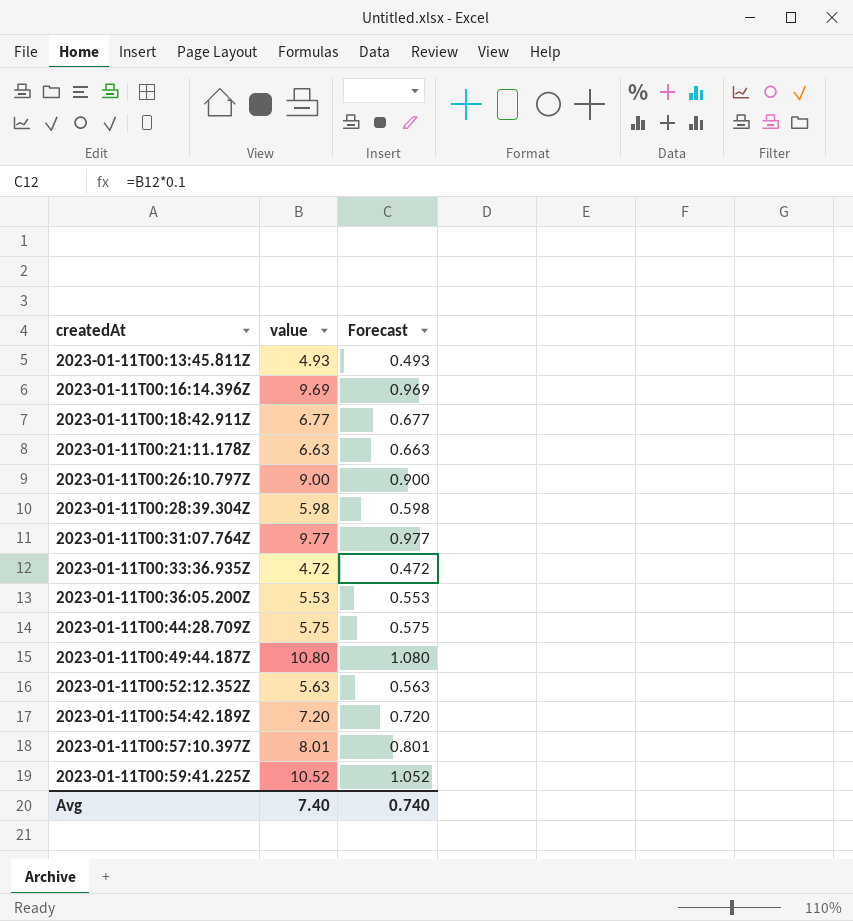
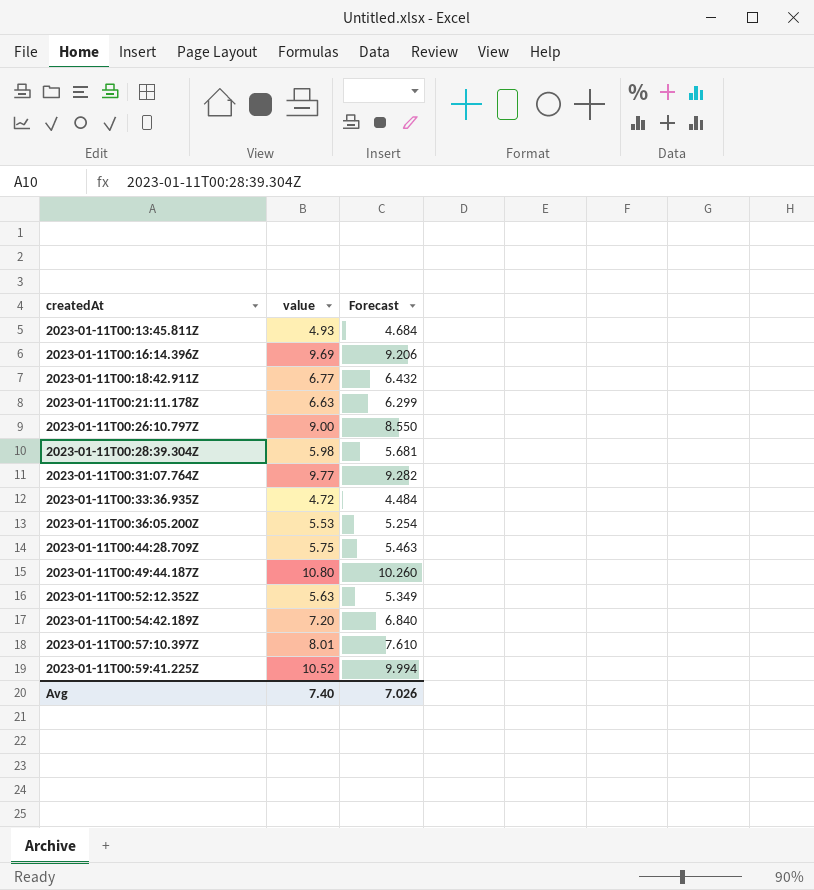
column Forecast | formula: [value] * 0.1 -> [value] * 0.95
Avg | Forecast: 0.740 -> 7.026

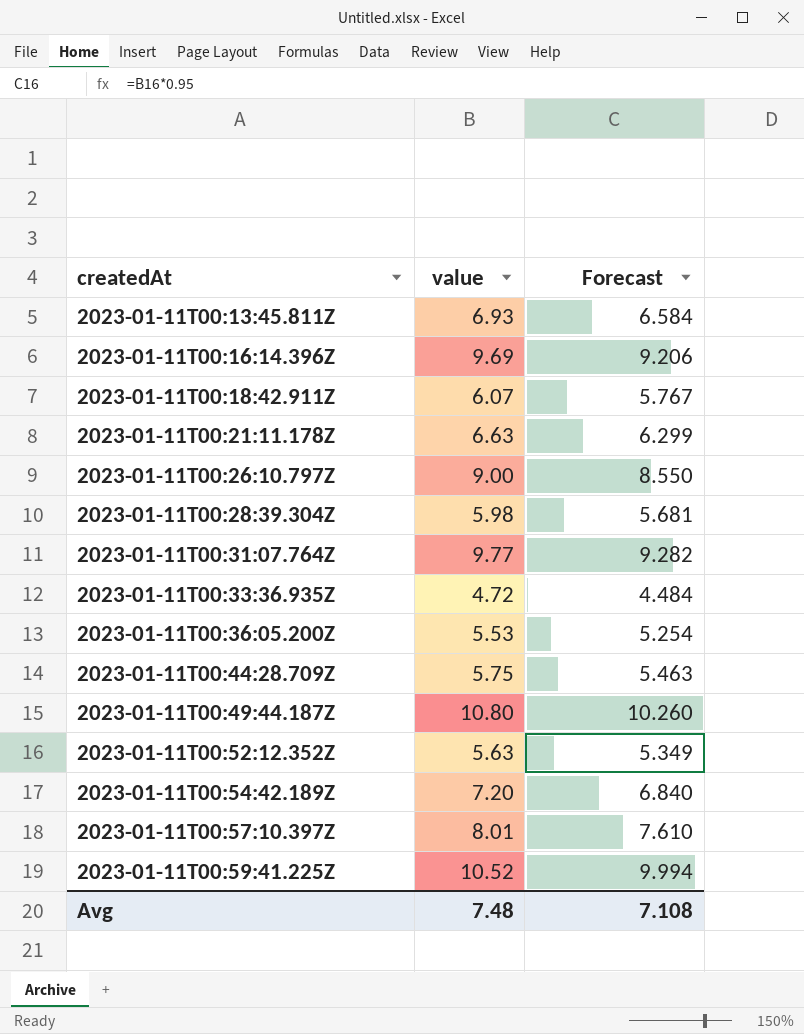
2023-01-11T00:13:45.811Z | value: 4.93 -> 6.93
2023-01-11T00:13:45.811Z | Forecast: 4.684 -> 6.584
2023-01-11T00:18:42.911Z | value: 6.77 -> 6.07
2023-01-11T00:18:42.911Z | Forecast: 6.432 -> 5.767
Avg | value: 7.40 -> 7.48
Avg | Forecast: 7.026 -> 7.108

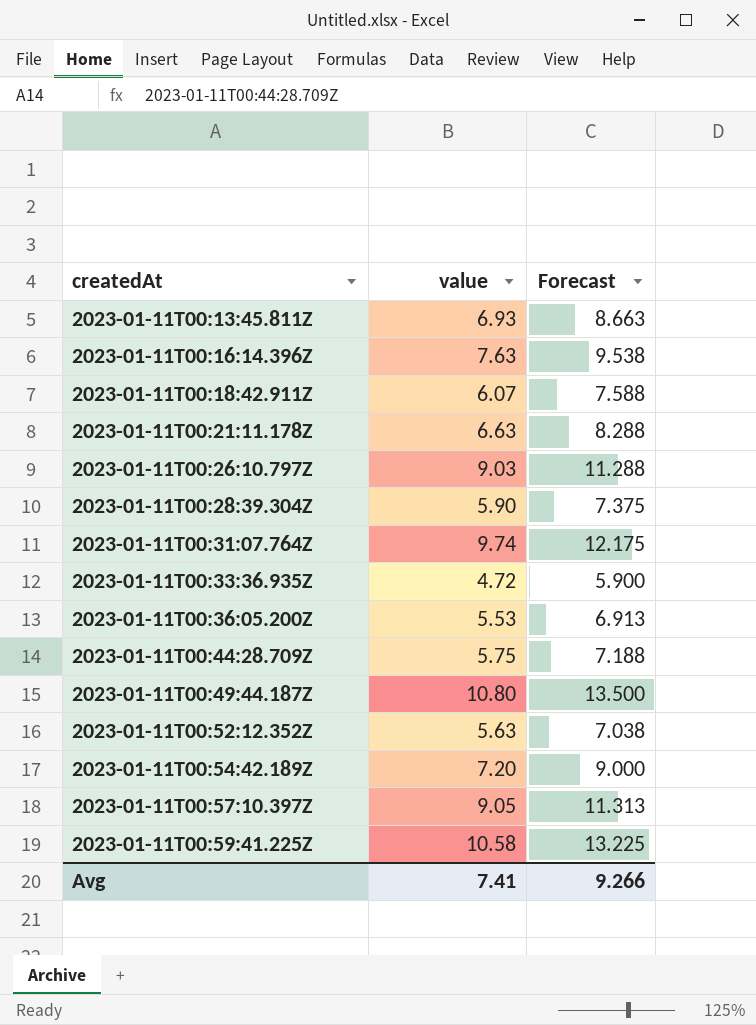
column Forecast | formula: [value] * 0.95 -> [value] * 1.25
2023-01-11T00:16:14.396Z | value: 9.69 -> 7.63
2023-01-11T00:26:10.797Z | value: 9.00 -> 9.03
2023-01-11T00:28:39.304Z | value: 5.98 -> 5.90
2023-01-11T00:31:07.764Z | value: 9.77 -> 9.74
2023-01-11T00:57:10.397Z | value: 8.01 -> 9.05
2023-01-11T00:59:41.225Z | value: 10.52 -> 10.58
Avg | value: 7.48 -> 7.41
Avg | Forecast: 7.108 -> 9.266

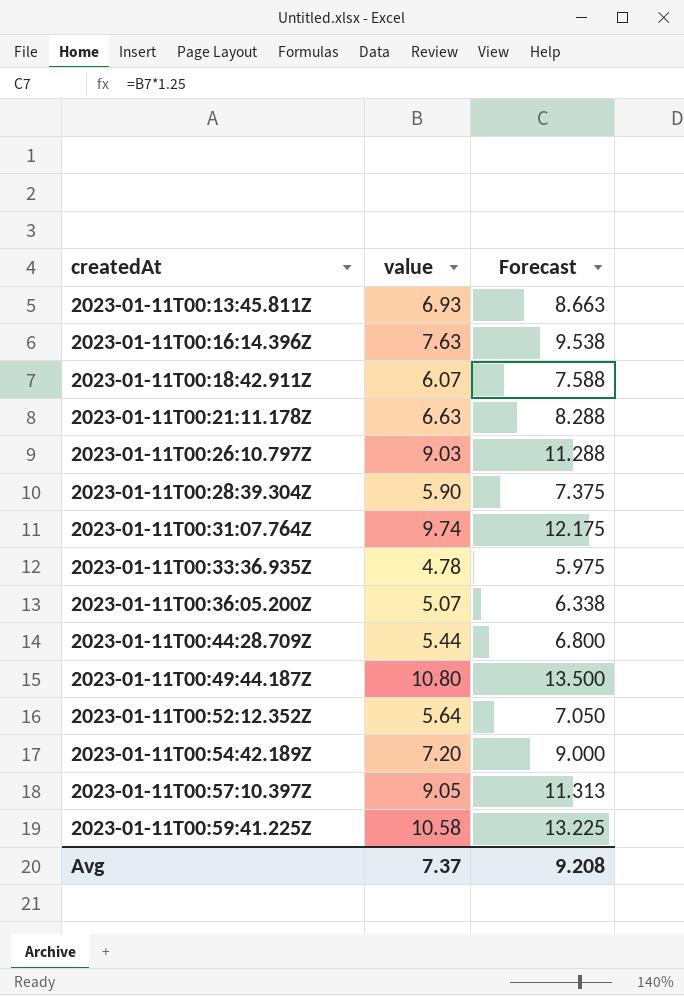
2023-01-11T00:33:36.935Z | value: 4.72 -> 4.78
2023-01-11T00:33:36.935Z | Forecast: 5.900 -> 5.975
2023-01-11T00:36:05.200Z | value: 5.53 -> 5.07
2023-01-11T00:36:05.200Z | Forecast: 6.913 -> 6.338
2023-01-11T00:44:28.709Z | value: 5.75 -> 5.44
2023-01-11T00:44:28.709Z | Forecast: 7.188 -> 6.800
2023-01-11T00:52:12.352Z | value: 5.63 -> 5.64
2023-01-11T00:52:12.352Z | Forecast: 7.038 -> 7.050
Avg | value: 7.41 -> 7.37
Avg | Forecast: 9.266 -> 9.208

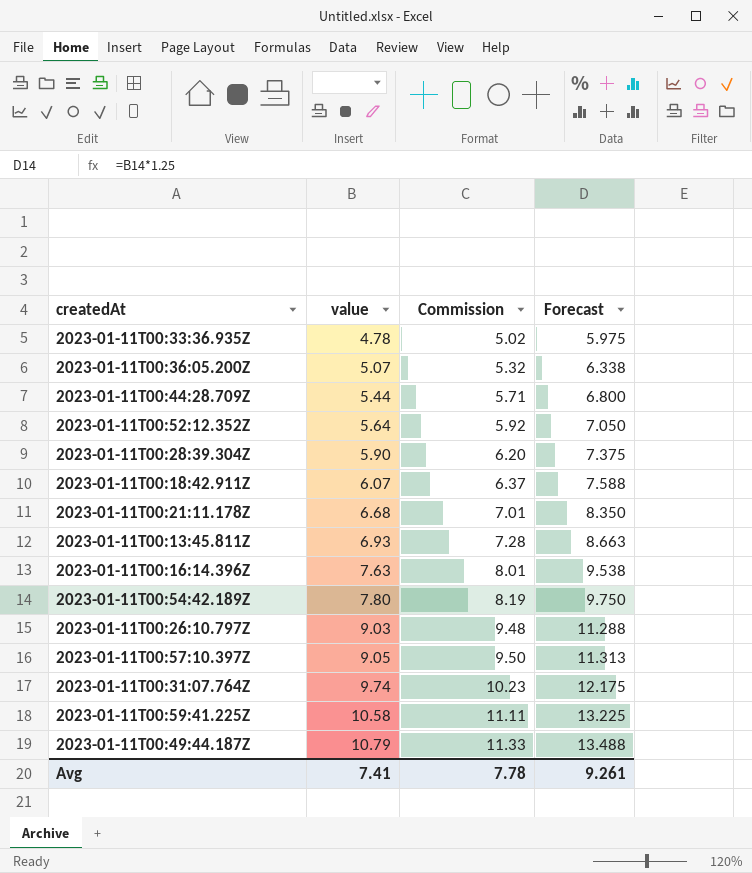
row order: createdAt ascending -> value ascending
column Commission | formula: none -> [value] * 1.05
2023-01-11T00:21:11.178Z | value: 6.63 -> 6.68
2023-01-11T00:21:11.178Z | Forecast: 8.288 -> 8.350
2023-01-11T00:54:42.189Z | value: 7.20 -> 7.80
2023-01-11T00:54:42.189Z | Forecast: 9.000 -> 9.750
2023-01-11T00:49:44.187Z | value: 10.80 -> 10.79
2023-01-11T00:49:44.187Z | Forecast: 13.500 -> 13.488
Avg | value: 7.37 -> 7.41
Avg | Forecast: 9.208 -> 9.261

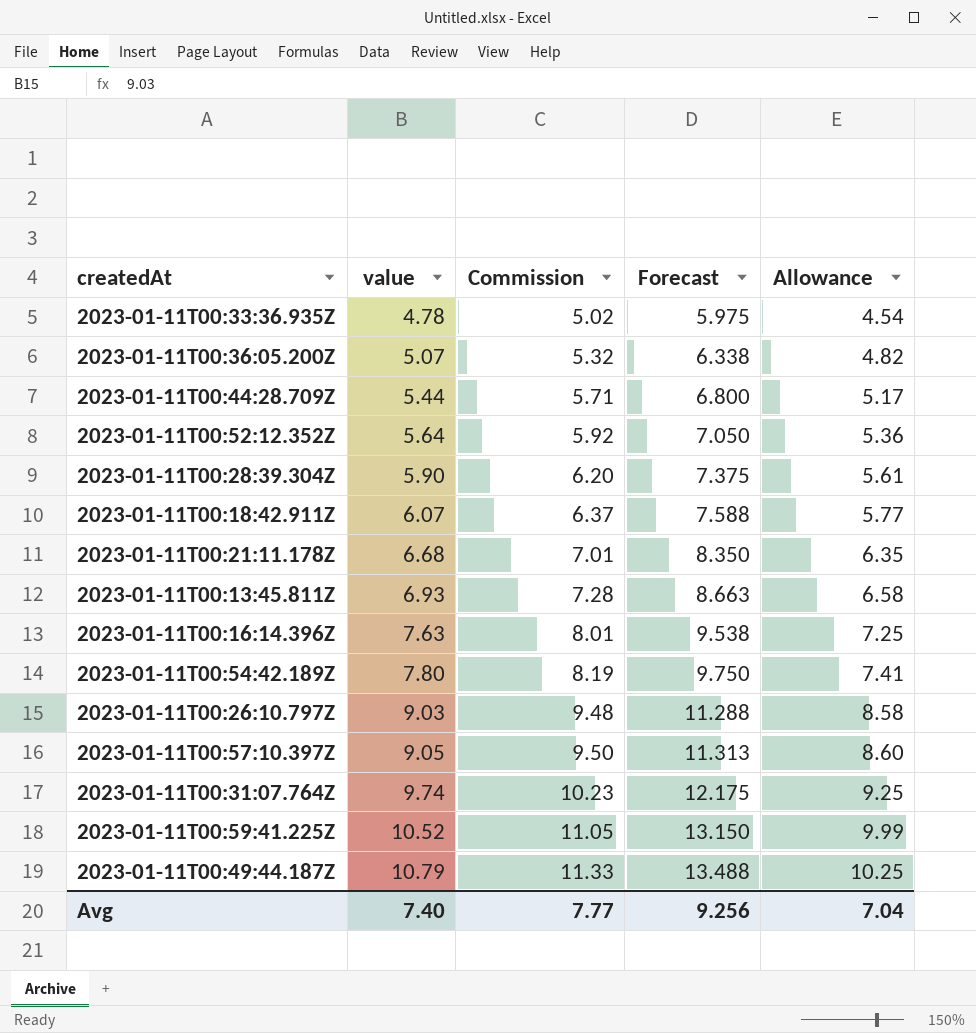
column Allowance | formula: none -> [value] * 0.95
2023-01-11T00:59:41.225Z | value: 10.58 -> 10.52
2023-01-11T00:59:41.225Z | Commission: 11.11 -> 11.05
2023-01-11T00:59:41.225Z | Forecast: 13.225 -> 13.150
Avg | value: 7.41 -> 7.40
Avg | Commission: 7.78 -> 7.77
Avg | Forecast: 9.261 -> 9.256

